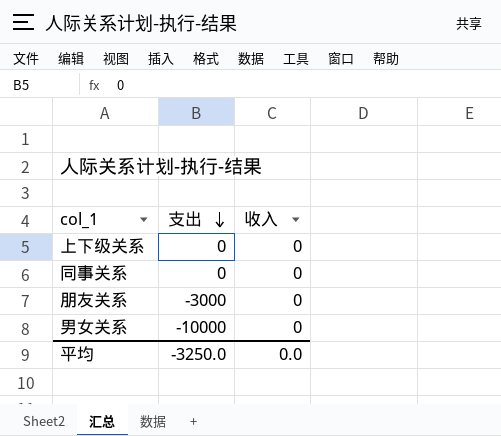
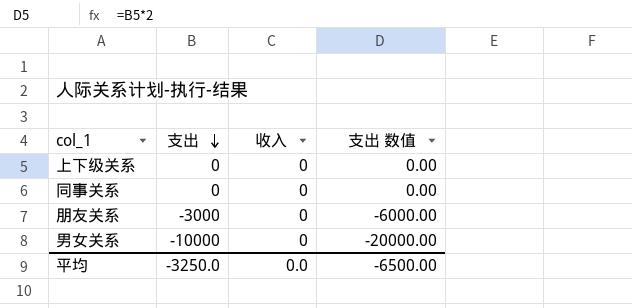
column 支出 数值 | formula: none -> [支出] * 2

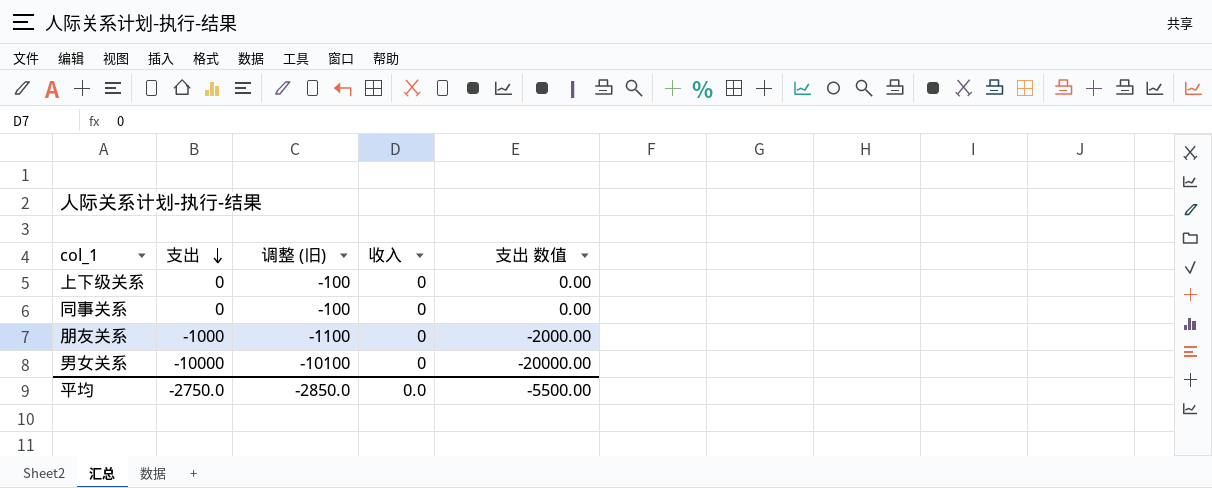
column 调整 (旧) | formula: none -> [支出] - 100
朋友关系 | 支出: -3000 -> -1000
朋友关系 | 支出 数值: -6000.00 -> -2000.00
平均 | 支出: -3250.0 -> -2750.0
平均 | 支出 数值: -6500.00 -> -5500.00

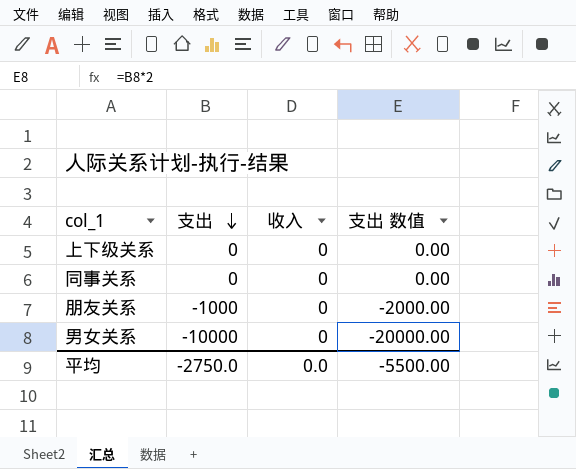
column 调整 (旧) | formula: [支出] - 100 -> none

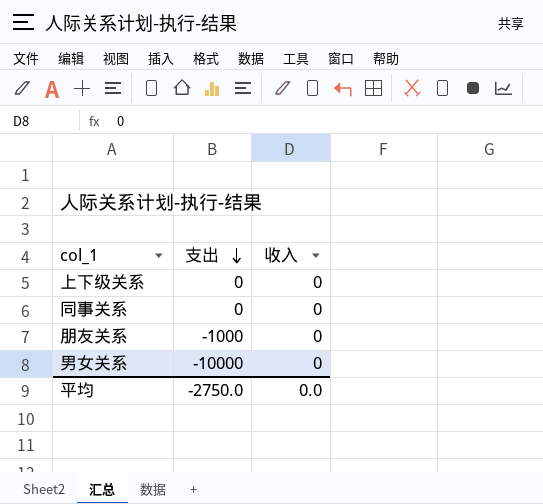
column 支出 数值 | formula: [支出] * 2 -> none

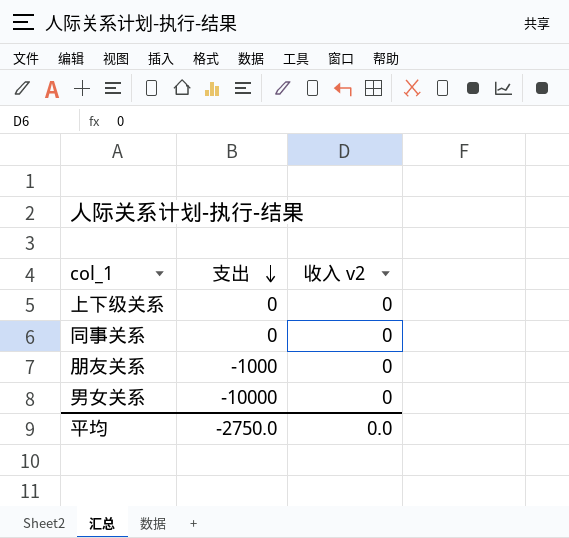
column name: 收入 -> 收入 v2

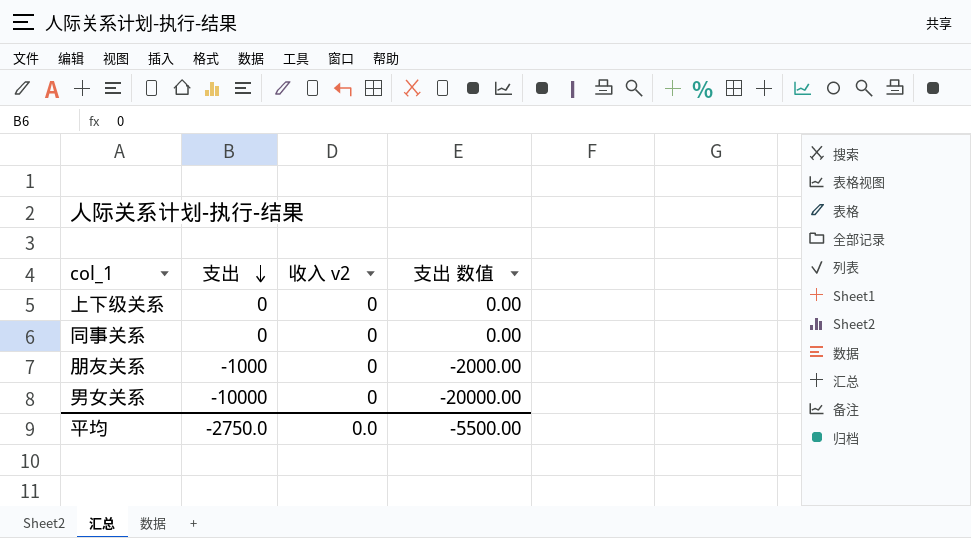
column 支出 数值 | formula: none -> [支出] * 2

